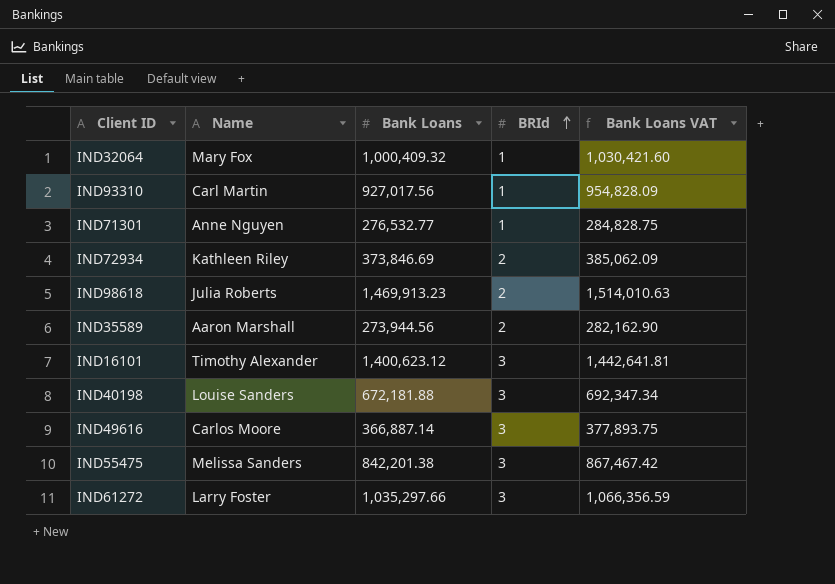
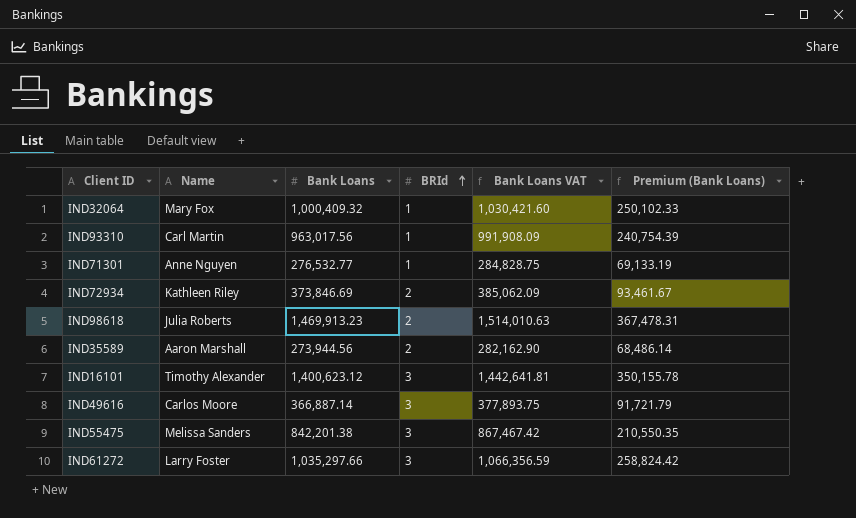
column Premium (Bank Loans) | formula: none -> [Bank Loans] * 0.25
row IND40198: Louise Sanders | 672,181.88 | 3 | 692,347.34 -> none
IND93310 | Bank Loans: 927,017.56 -> 963,017.56
IND93310 | Bank Loans VAT: 954,828.09 -> 991,908.09

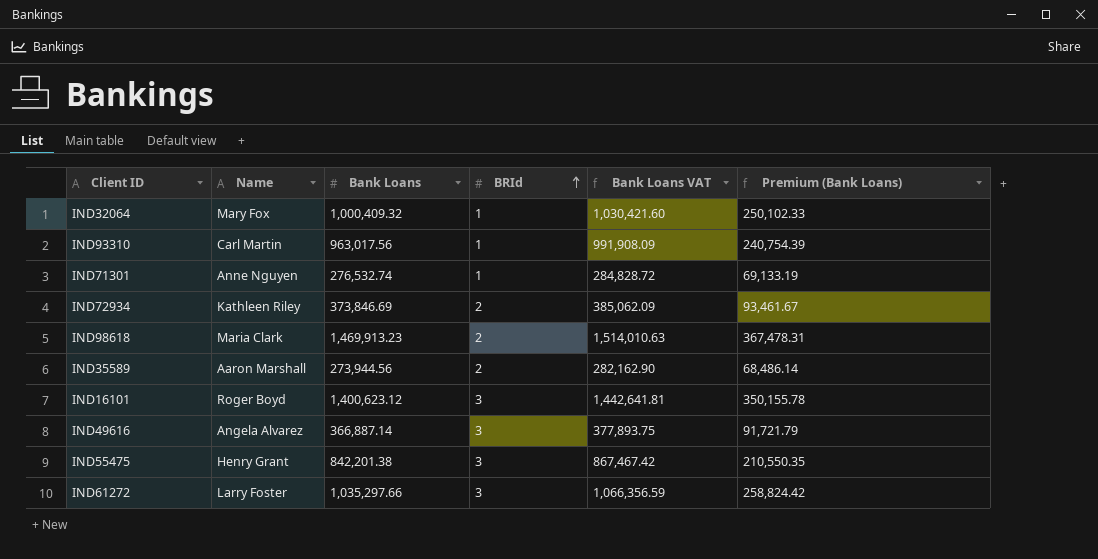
IND71301 | Bank Loans: 276,532.77 -> 276,532.74
IND71301 | Bank Loans VAT: 284,828.75 -> 284,828.72
IND98618 | Name: Julia Roberts -> Maria Clark
IND16101 | Name: Timothy Alexander -> Roger Boyd
IND49616 | Name: Carlos Moore -> Angela Alvarez
IND55475 | Name: Melissa Sanders -> Henry Grant

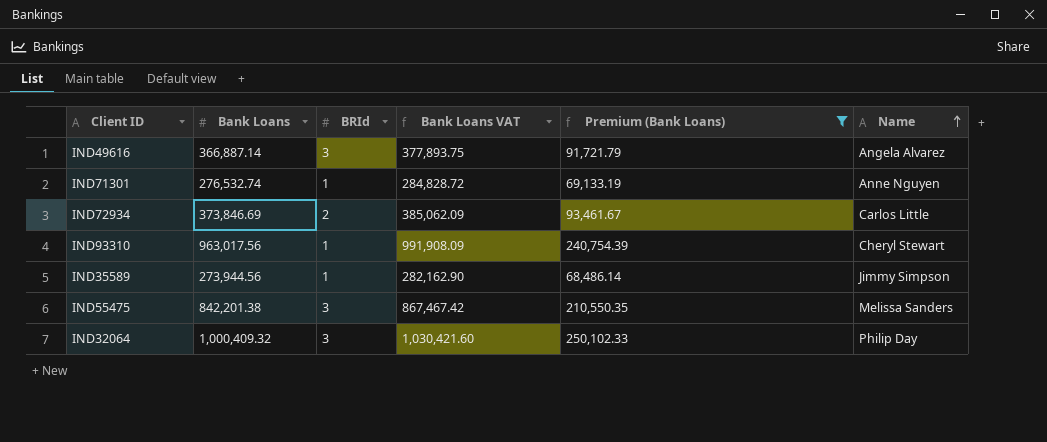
filter: none -> Premium (Bank Loans) <= 250,102.33
row order: BRId ascending -> Name ascending
column Name | position: 2 -> 6
IND72934 | Name: Kathleen Riley -> Carlos Little
IND93310 | Name: Carl Martin -> Cheryl Stewart
IND35589 | BRId: 2 -> 1
IND35589 | Name: Aaron Marshall -> Jimmy Simpson
IND55475 | Name: Henry Grant -> Melissa Sanders
IND32064 | BRId: 1 -> 3
IND32064 | Name: Mary Fox -> Philip Day

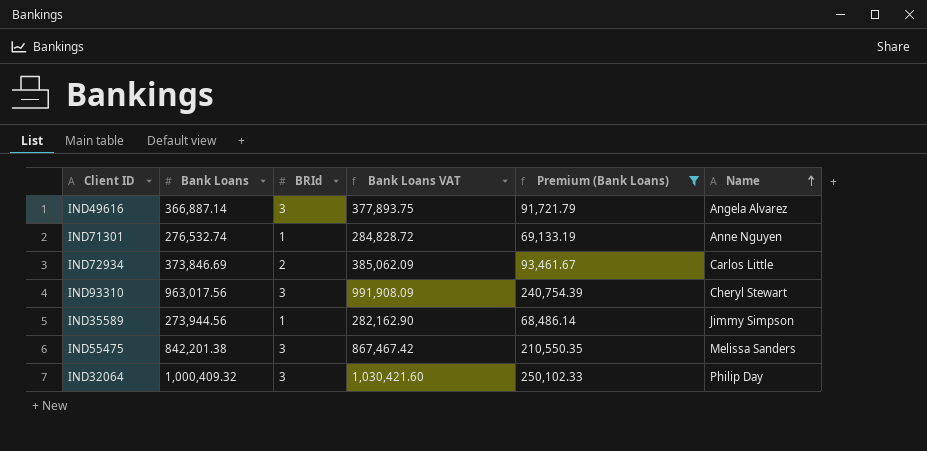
IND93310 | BRId: 1 -> 3

